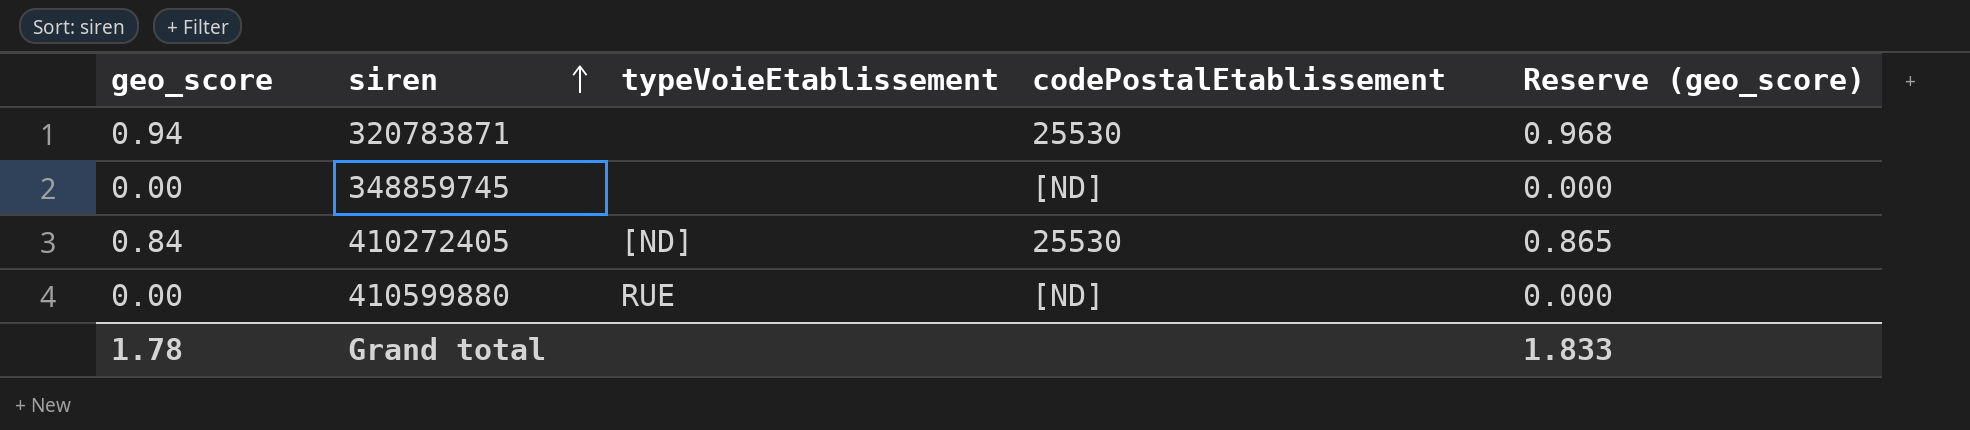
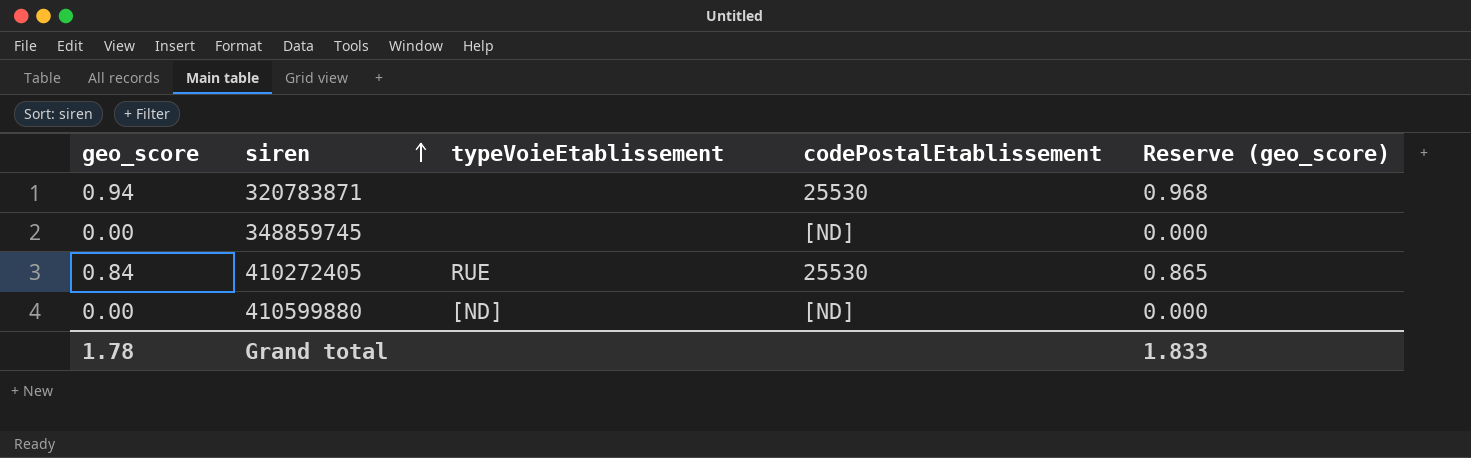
410272405 | typeVoieEtablissement: [ND] -> RUE
410599880 | typeVoieEtablissement: RUE -> [ND]

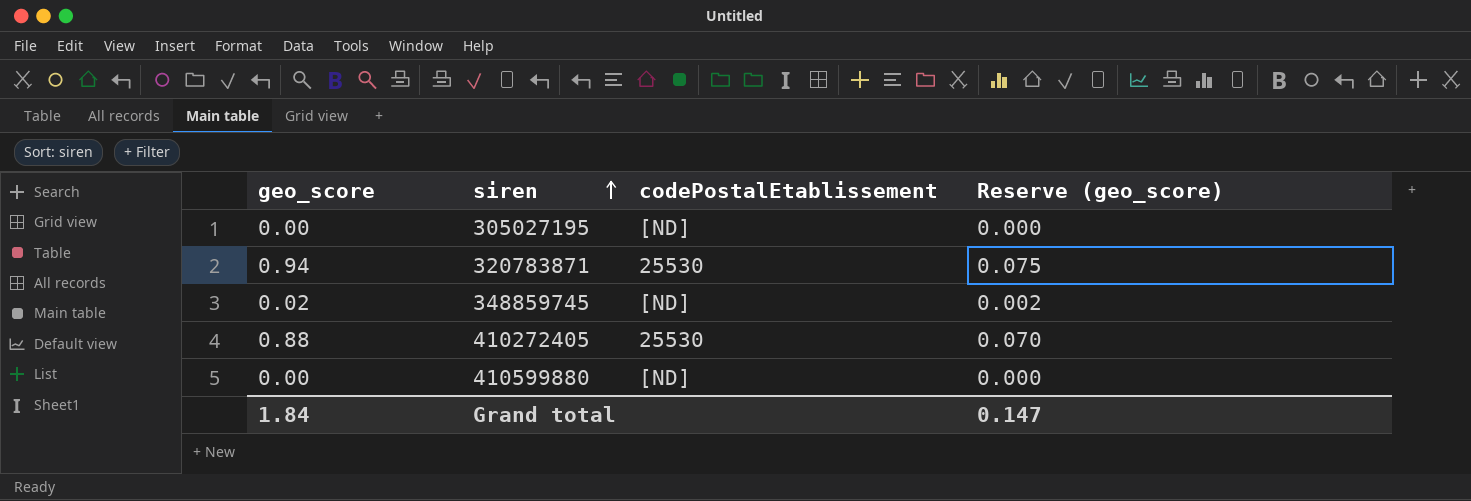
column typeVoieEtablissement | position: 3 -> none
column Reserve (geo_score) | formula: [geo_score] * 1.03 -> [geo_score] * 0.08
row 305027195: none -> 0.00 | [ND] | 0.000
348859745 | geo_score: 0.00 -> 0.02
410272405 | geo_score: 0.84 -> 0.88
Grand total | geo_score: 1.78 -> 1.84
Grand total | Reserve (geo_score): 1.833 -> 0.147

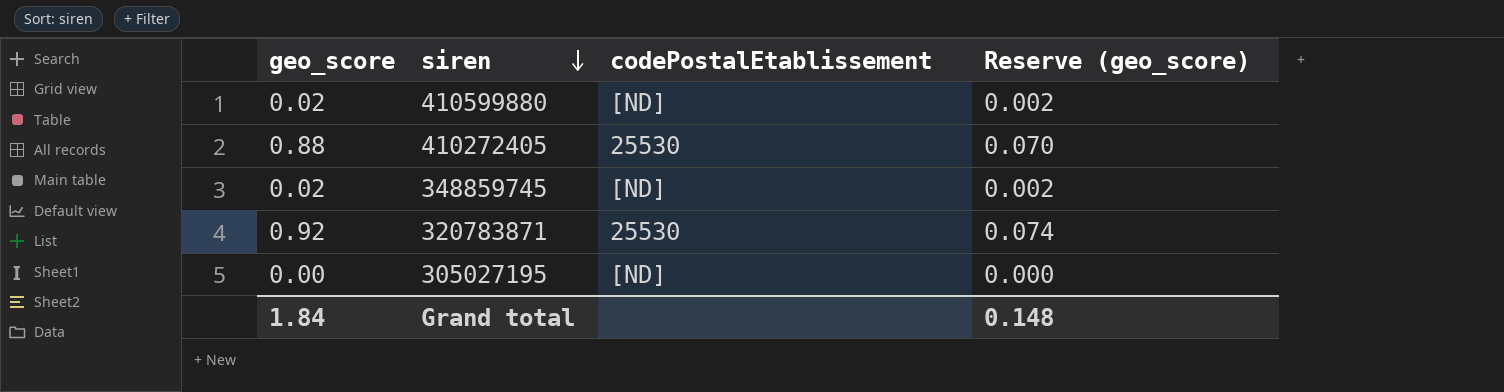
row order: siren ascending -> siren descending
410599880 | geo_score: 0.00 -> 0.02
410599880 | Reserve (geo_score): 0.000 -> 0.002
320783871 | geo_score: 0.94 -> 0.92
320783871 | Reserve (geo_score): 0.075 -> 0.074
Grand total | Reserve (geo_score): 0.147 -> 0.148

